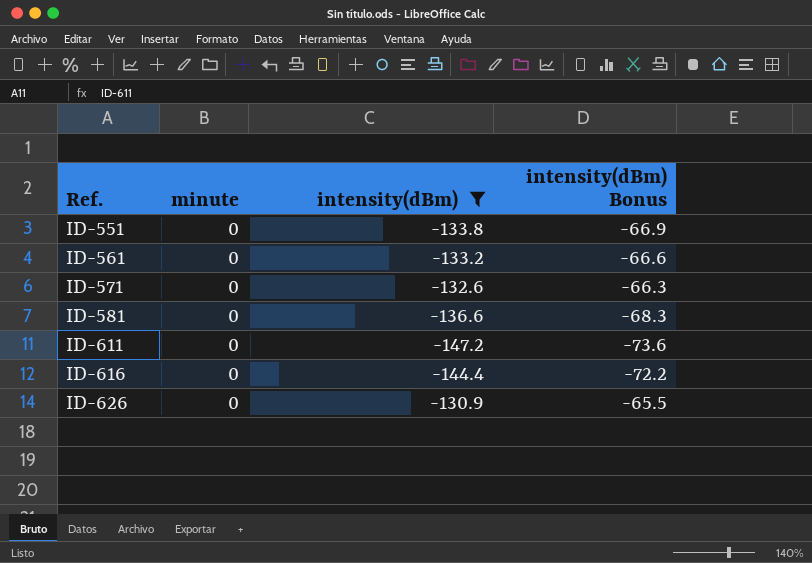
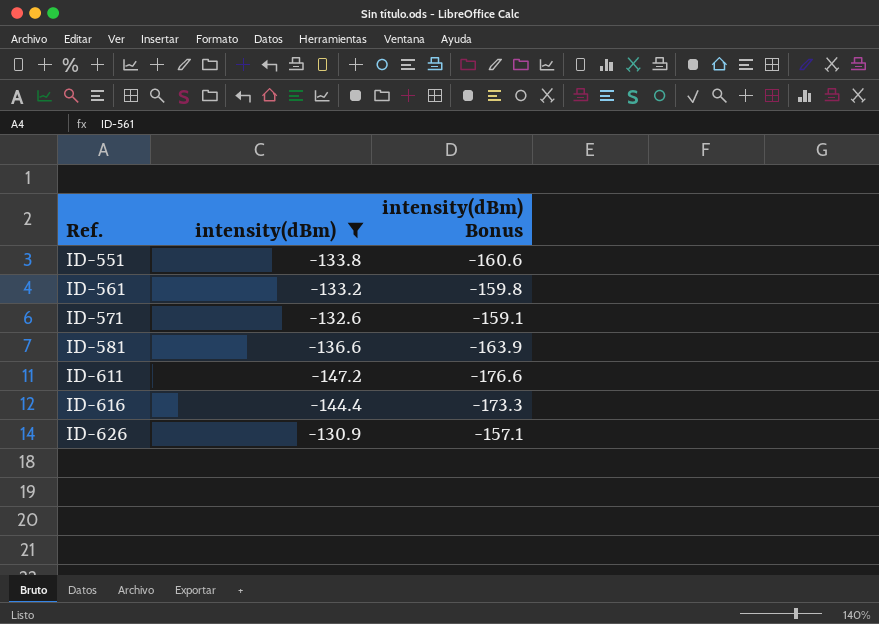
column minute | position: 2 -> none
column intensity(dBm) Bonus | formula: [intensity(dBm)] * 0.5 -> [intensity(dBm)] * 1.2

